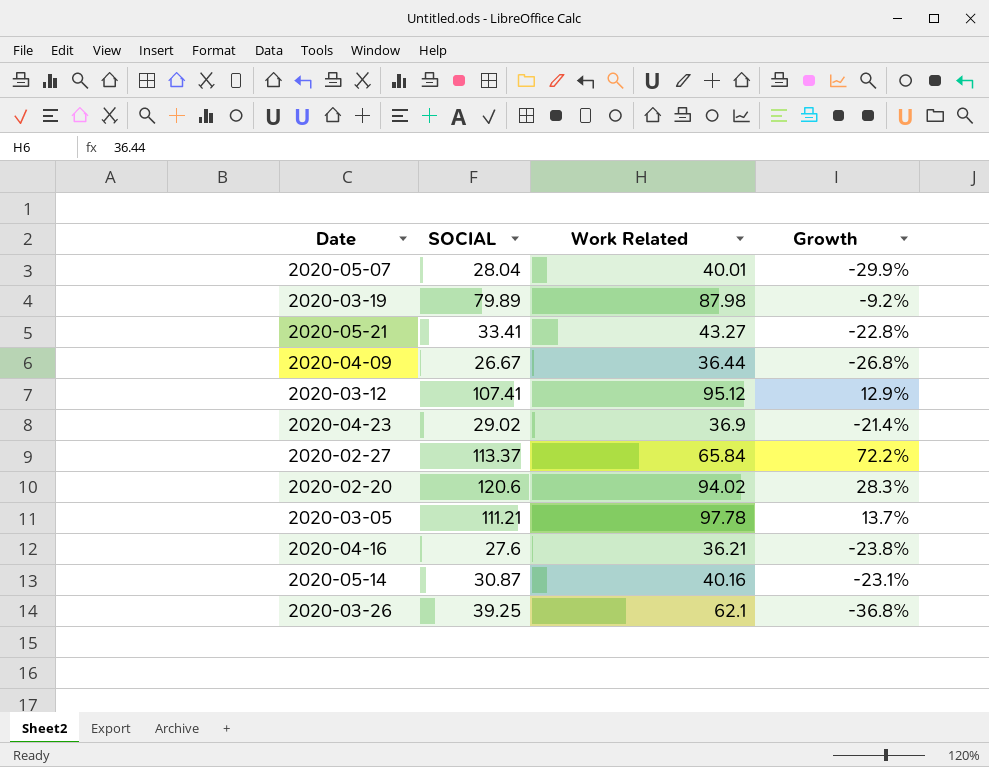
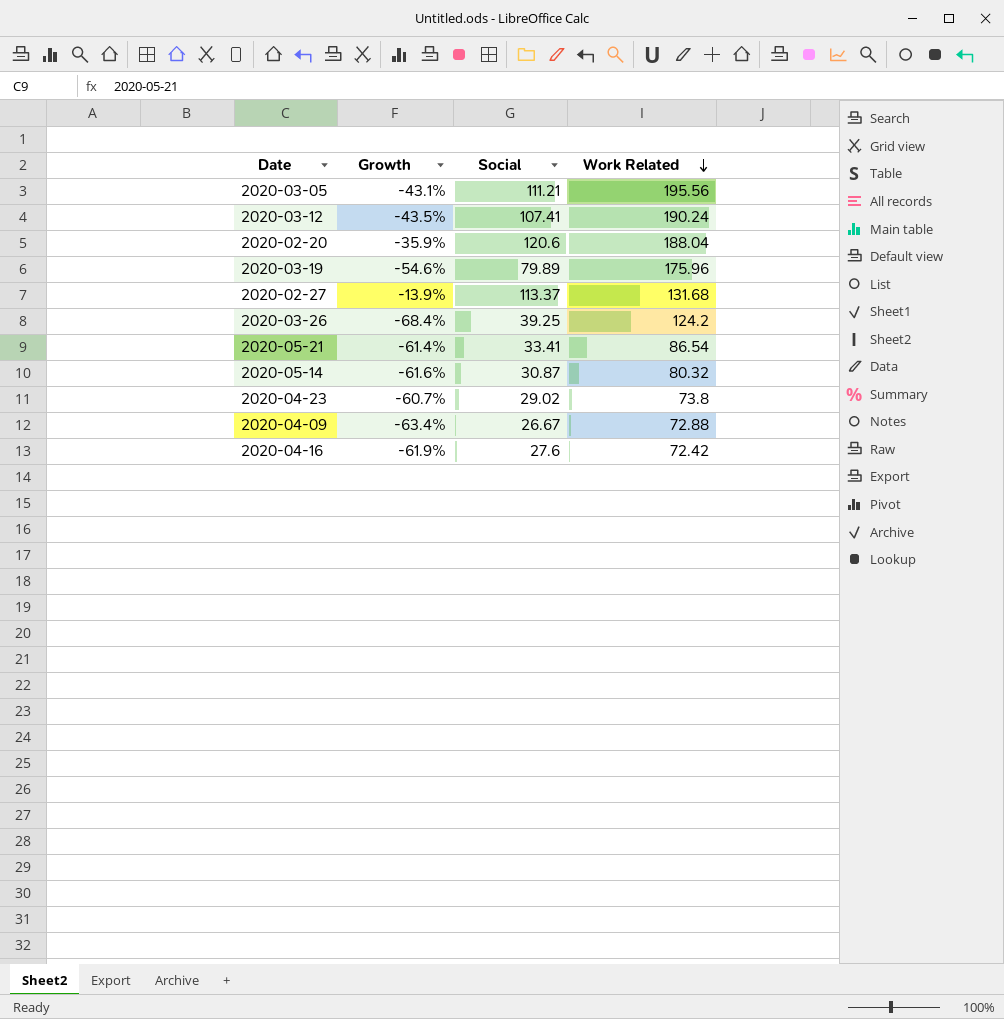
row order: none -> Work Related descending
column Growth | position: 4 -> 2
column name: SOCIAL -> Social
row 2020-05-07: 28.04 | 40.01 | -29.9% -> none
2020-03-05 | Growth: 13.7% -> -43.1%
2020-03-05 | Work Related: 97.78 -> 195.56
2020-03-12 | Growth: 12.9% -> -43.5%
2020-03-12 | Work Related: 95.12 -> 190.24
2020-02-20 | Growth: 28.3% -> -35.9%
2020-02-20 | Work Related: 94.02 -> 188.04
2020-03-19 | Growth: -9.2% -> -54.6%
2020-03-19 | Work Related: 87.98 -> 175.96
2020-02-27 | Growth: 72.2% -> -13.9%
2020-02-27 | Work Related: 65.84 -> 131.68
2020-03-26 | Growth: -36.8% -> -68.4%
2020-03-26 | Work Related: 62.1 -> 124.2
2020-05-21 | Growth: -22.8% -> -61.4%
2020-05-21 | Work Related: 43.27 -> 86.54
2020-05-14 | Growth: -23.1% -> -61.6%
2020-05-14 | Work Related: 40.16 -> 80.32
2020-04-23 | Growth: -21.4% -> -60.7%
2020-04-23 | Work Related: 36.9 -> 73.8
2020-04-09 | Growth: -26.8% -> -63.4%
2020-04-09 | Work Related: 36.44 -> 72.88
2020-04-16 | Growth: -23.8% -> -61.9%
2020-04-16 | Work Related: 36.21 -> 72.42

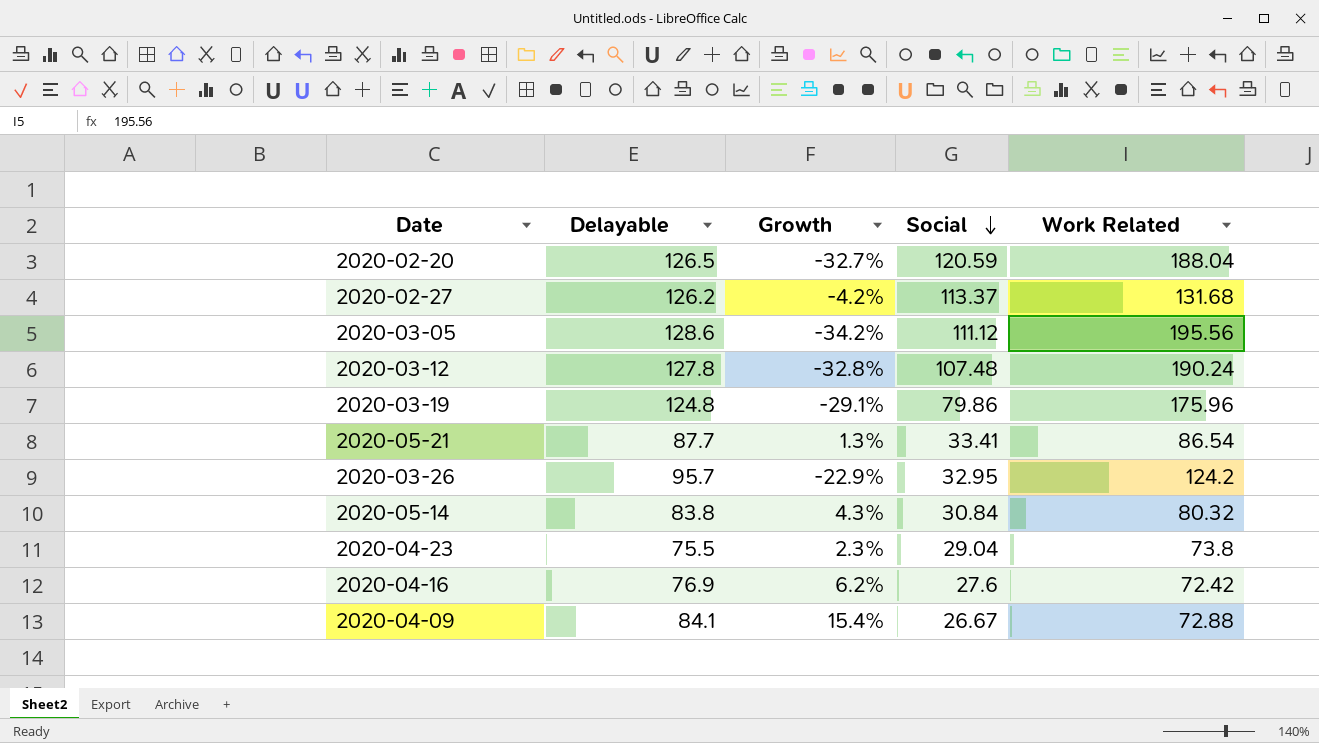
row order: Work Related descending -> Social descending
column Delayable | position: none -> 2
column Growth | formula: ([Social] - [Work Related]) / [Work Related] -> ([Delayable] - [Work Related]) / [Work Related]
2020-02-20 | Social: 120.6 -> 120.59
2020-03-05 | Social: 111.21 -> 111.12
2020-03-12 | Social: 107.41 -> 107.48
2020-03-19 | Social: 79.89 -> 79.86
2020-03-26 | Social: 39.25 -> 32.95
2020-05-14 | Social: 30.87 -> 30.84
2020-04-23 | Social: 29.02 -> 29.04

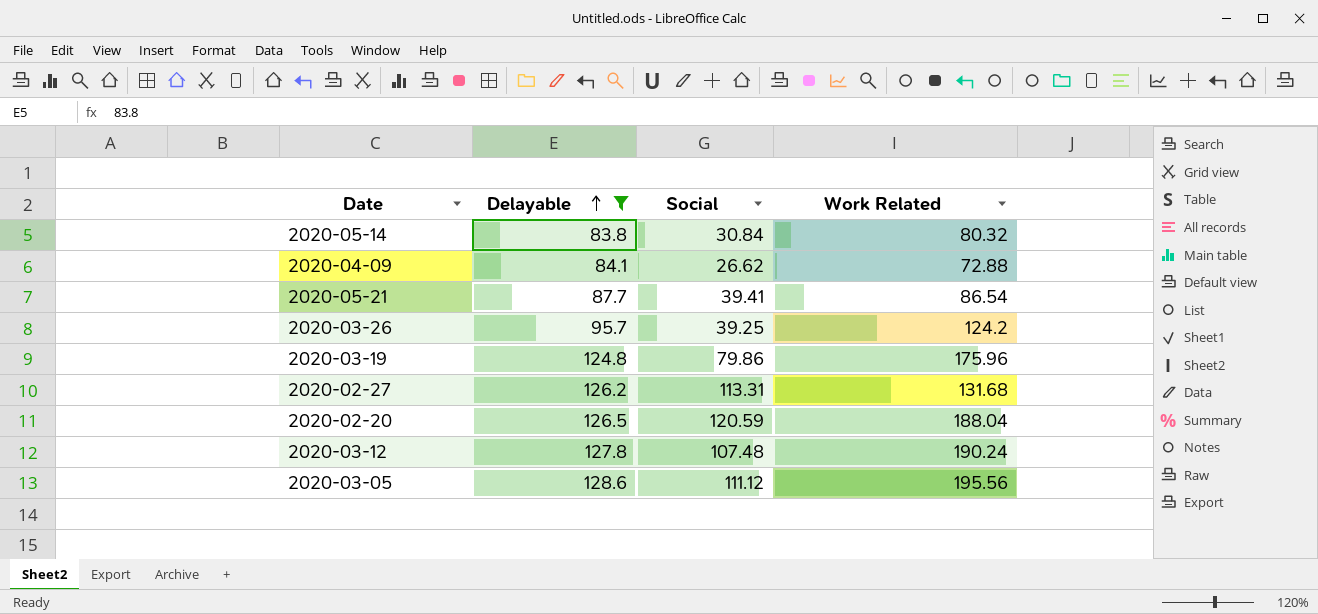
filter: none -> Delayable >= 83.8
row order: Social descending -> Delayable ascending
column Growth | formula: ([Delayable] - [Work Related]) / [Work Related] -> none
2020-04-09 | Social: 26.67 -> 26.62
2020-05-21 | Social: 33.41 -> 39.41
2020-03-26 | Social: 32.95 -> 39.25
2020-02-27 | Social: 113.37 -> 113.31

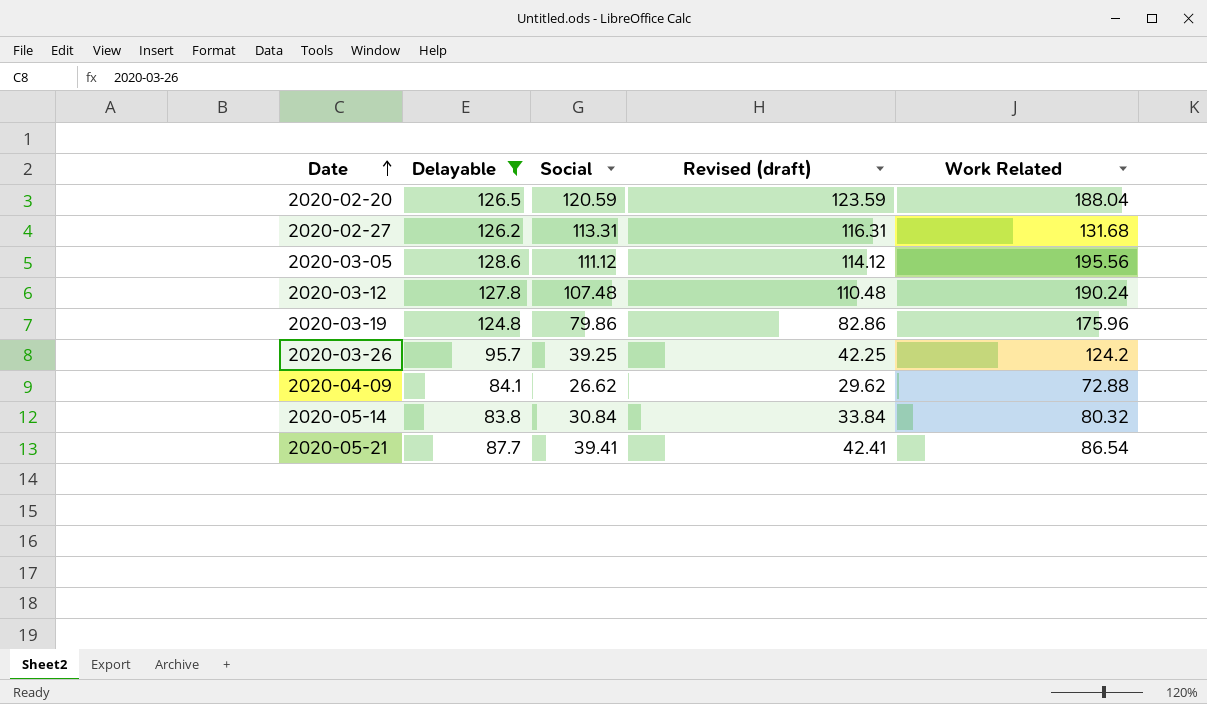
row order: Delayable ascending -> Date ascending
column Revised (draft) | formula: none -> [Social] + 3

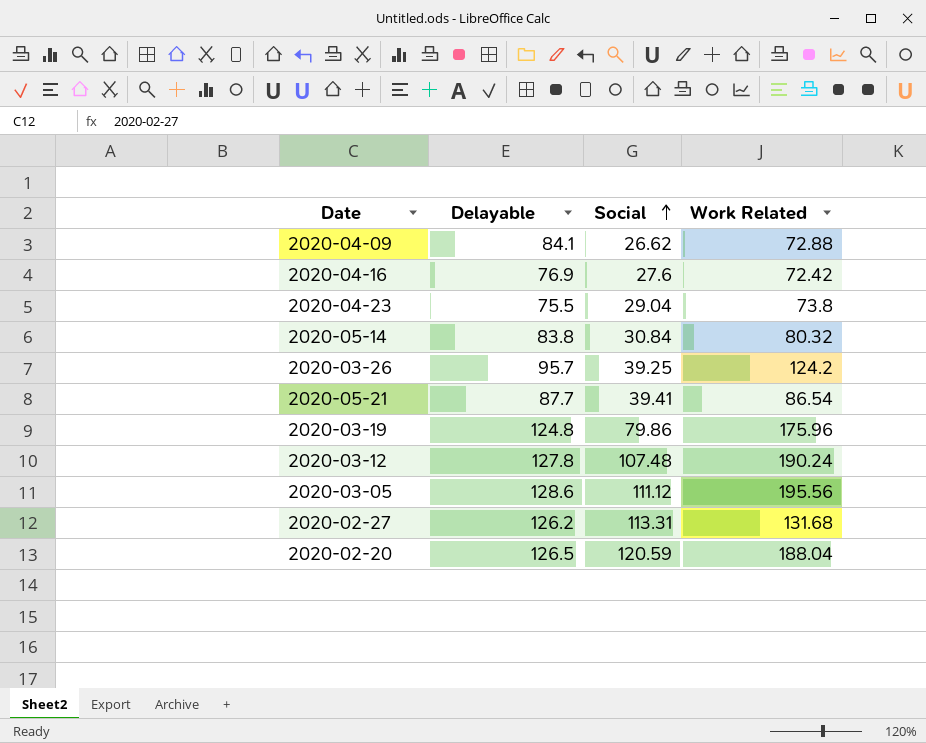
filter: Delayable >= 83.8 -> none
row order: Date ascending -> Social ascending
column Revised (draft) | formula: [Social] + 3 -> none

